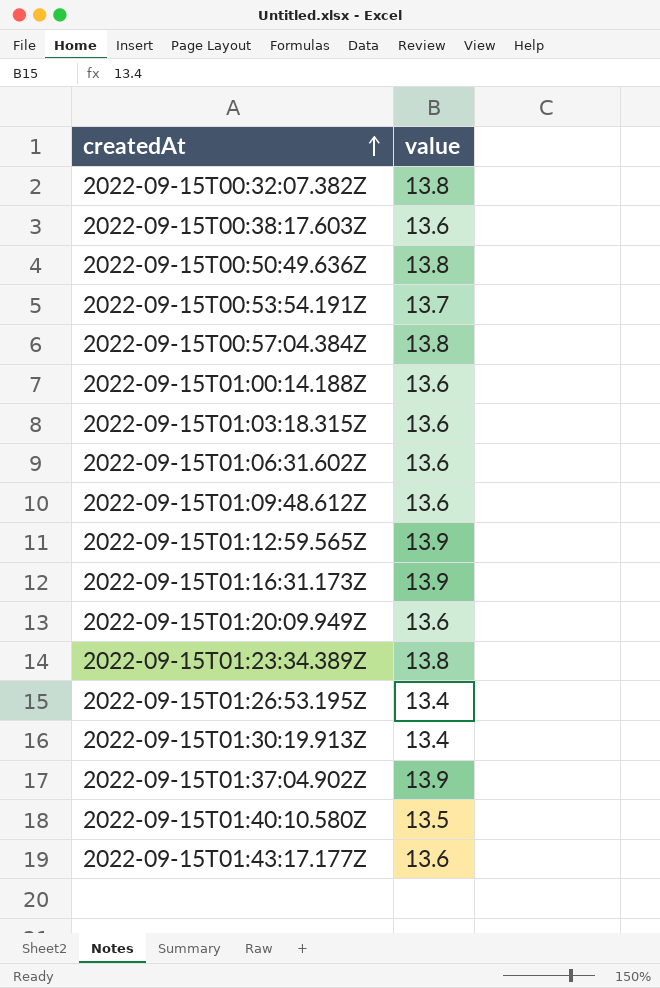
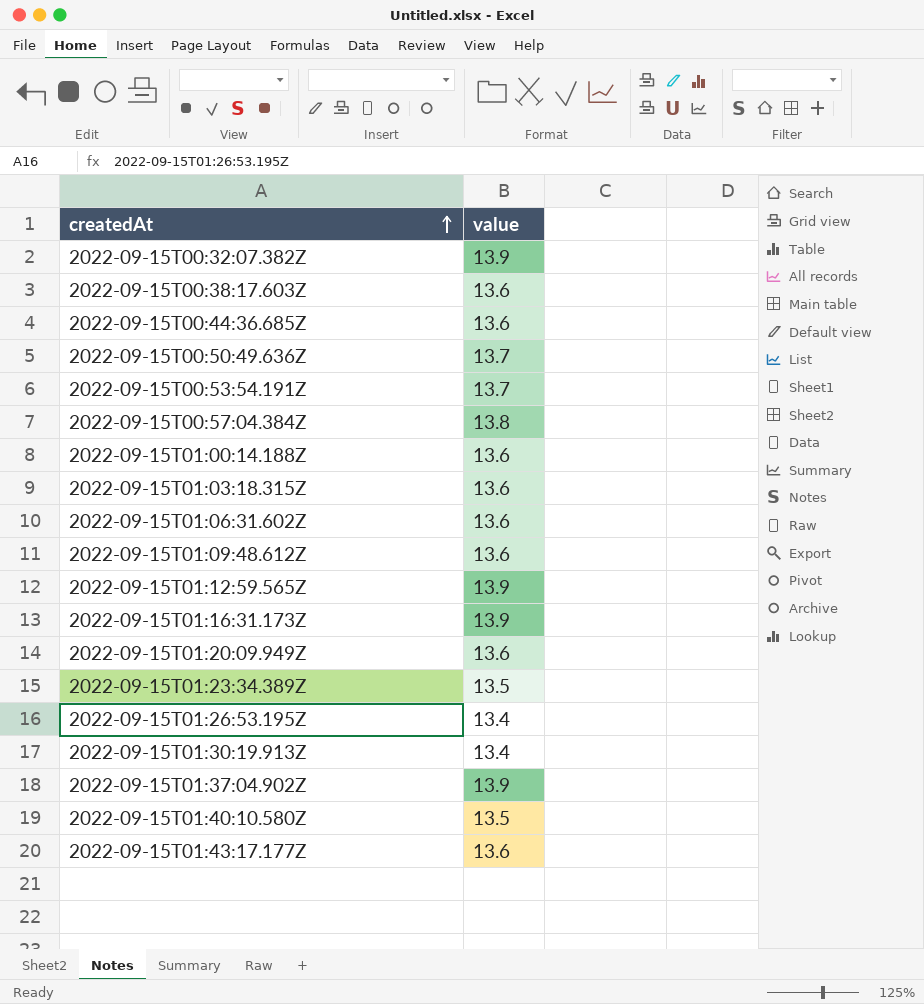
2022-09-15T00:32:07.382Z | value: 13.8 -> 13.9
row 2022-09-15T00:44:36.685Z: none -> 13.6
2022-09-15T00:50:49.636Z | value: 13.8 -> 13.7
2022-09-15T01:23:34.389Z | value: 13.8 -> 13.5

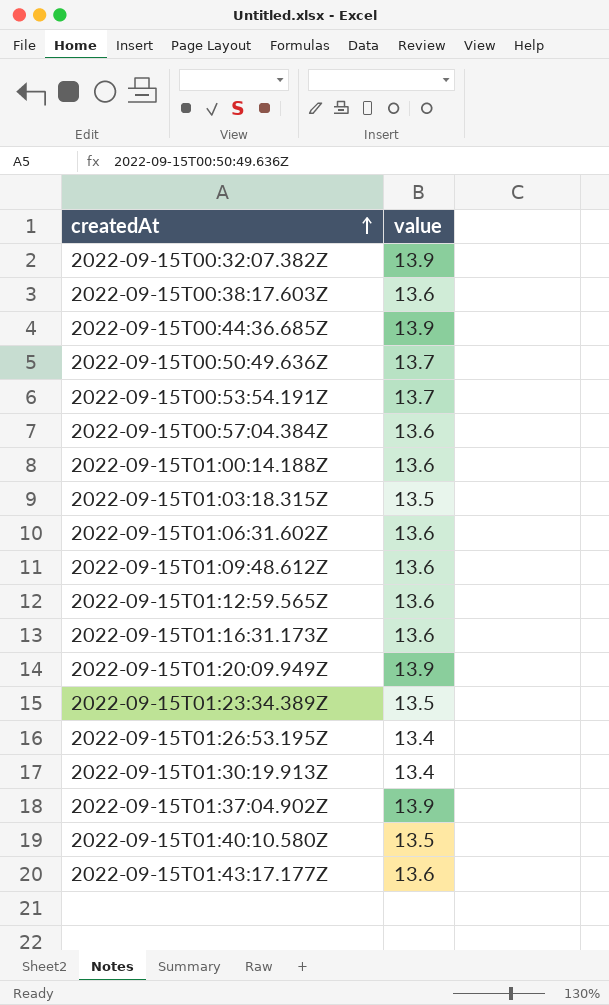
2022-09-15T00:44:36.685Z | value: 13.6 -> 13.9
2022-09-15T00:57:04.384Z | value: 13.8 -> 13.6
2022-09-15T01:03:18.315Z | value: 13.6 -> 13.5
2022-09-15T01:12:59.565Z | value: 13.9 -> 13.6
2022-09-15T01:16:31.173Z | value: 13.9 -> 13.6
2022-09-15T01:20:09.949Z | value: 13.6 -> 13.9

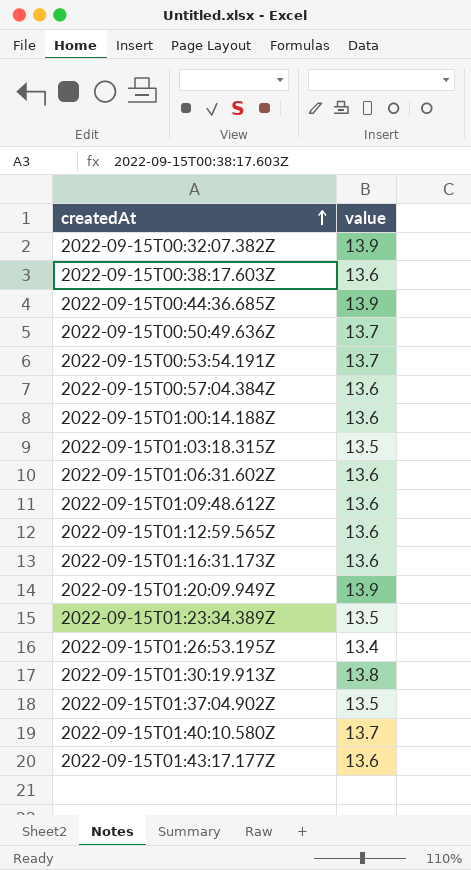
2022-09-15T01:30:19.913Z | value: 13.4 -> 13.8
2022-09-15T01:37:04.902Z | value: 13.9 -> 13.5
2022-09-15T01:40:10.580Z | value: 13.5 -> 13.7

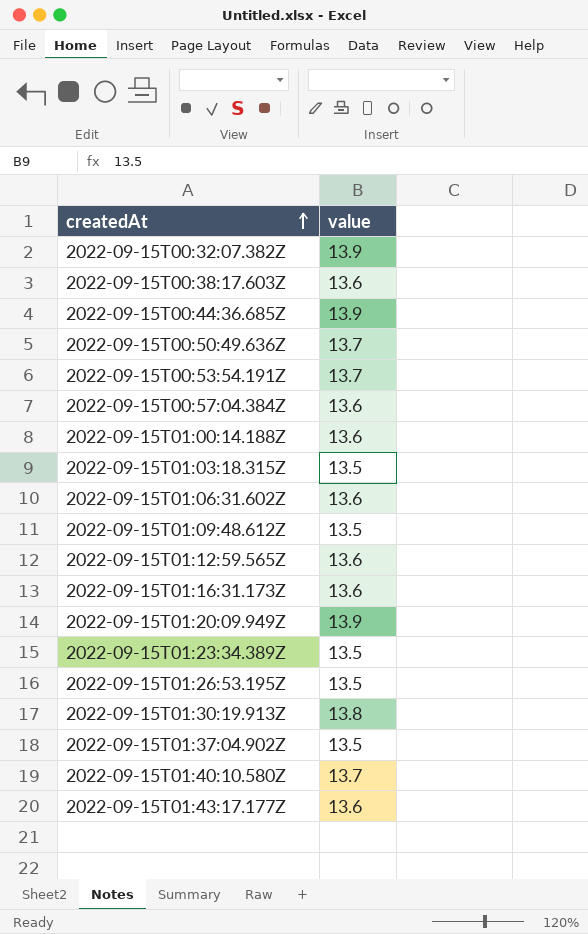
2022-09-15T01:09:48.612Z | value: 13.6 -> 13.5
2022-09-15T01:26:53.195Z | value: 13.4 -> 13.5

